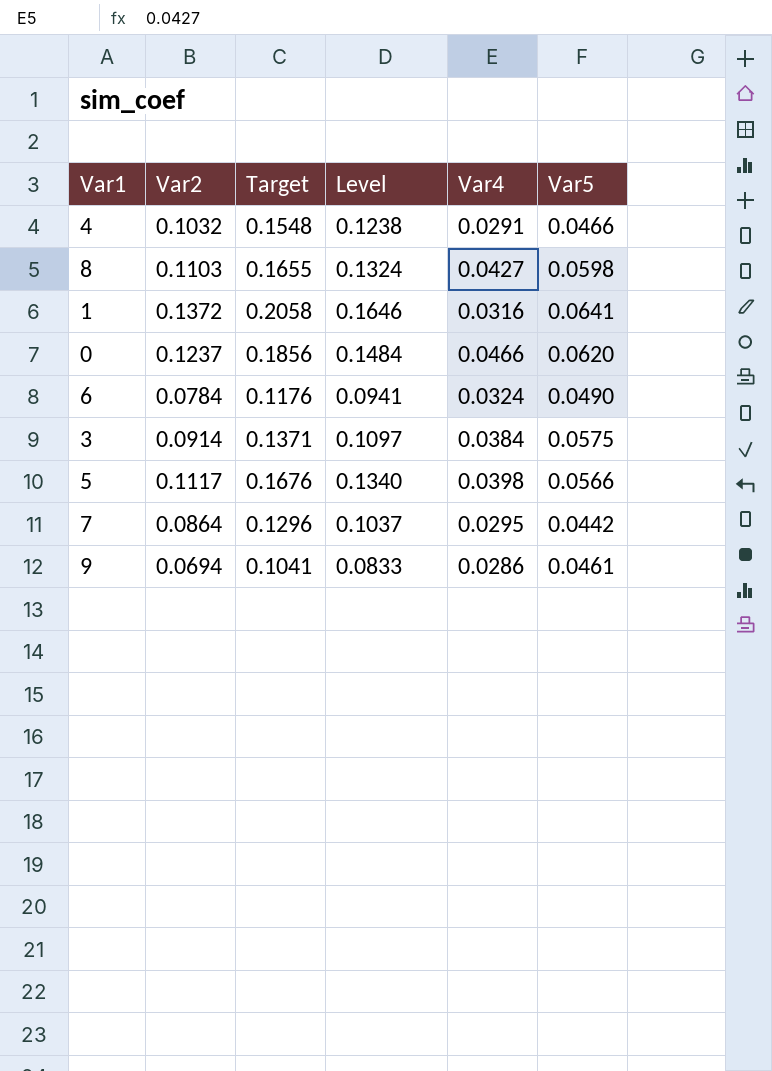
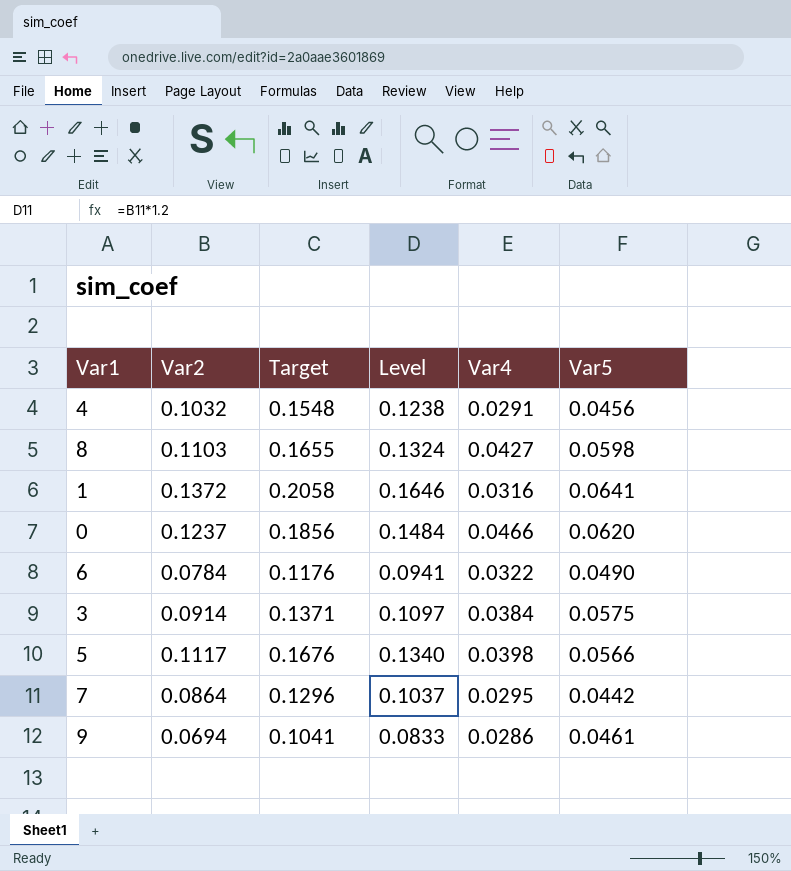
4 | Var5: 0.0466 -> 0.0456
6 | Var4: 0.0324 -> 0.0322

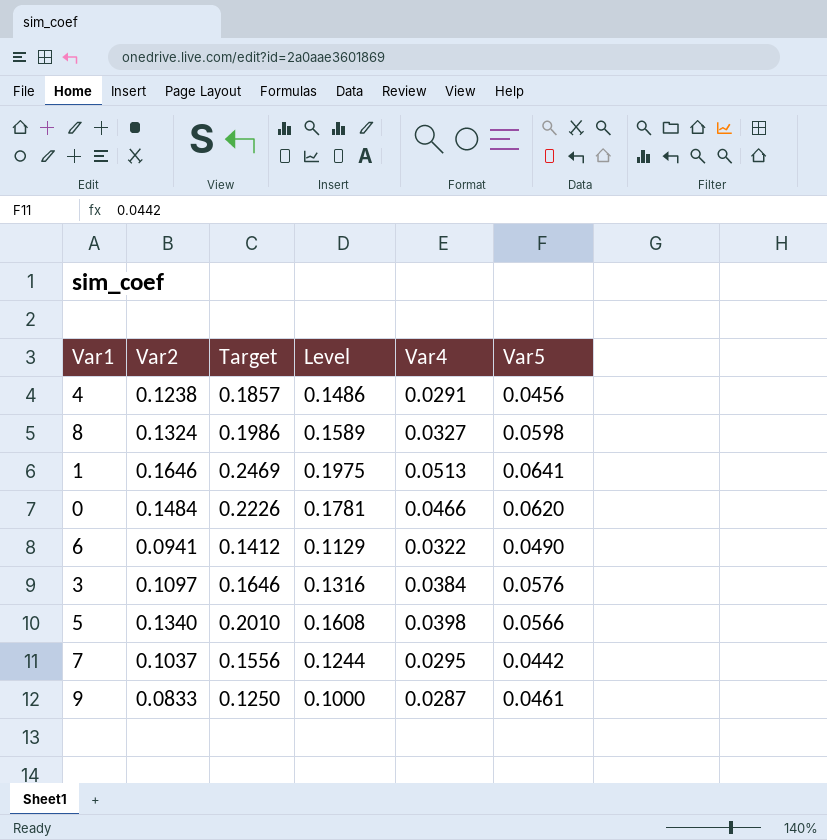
4 | Var2: 0.1032 -> 0.1238
4 | Target: 0.1548 -> 0.1857
4 | Level: 0.1238 -> 0.1486
8 | Var2: 0.1103 -> 0.1324
8 | Target: 0.1655 -> 0.1986
8 | Level: 0.1324 -> 0.1589
8 | Var4: 0.0427 -> 0.0327
1 | Var2: 0.1372 -> 0.1646
1 | Target: 0.2058 -> 0.2469
1 | Level: 0.1646 -> 0.1975
1 | Var4: 0.0316 -> 0.0513
0 | Var2: 0.1237 -> 0.1484
0 | Target: 0.1856 -> 0.2226
0 | Level: 0.1484 -> 0.1781
6 | Var2: 0.0784 -> 0.0941
6 | Target: 0.1176 -> 0.1412
6 | Level: 0.0941 -> 0.1129
3 | Var2: 0.0914 -> 0.1097
3 | Target: 0.1371 -> 0.1646
3 | Level: 0.1097 -> 0.1316
3 | Var5: 0.0575 -> 0.0576
5 | Var2: 0.1117 -> 0.1340
5 | Target: 0.1676 -> 0.2010
5 | Level: 0.1340 -> 0.1608
7 | Var2: 0.0864 -> 0.1037
7 | Target: 0.1296 -> 0.1556
7 | Level: 0.1037 -> 0.1244
9 | Var2: 0.0694 -> 0.0833
9 | Target: 0.1041 -> 0.1250
9 | Level: 0.0833 -> 0.1000
9 | Var4: 0.0286 -> 0.0287

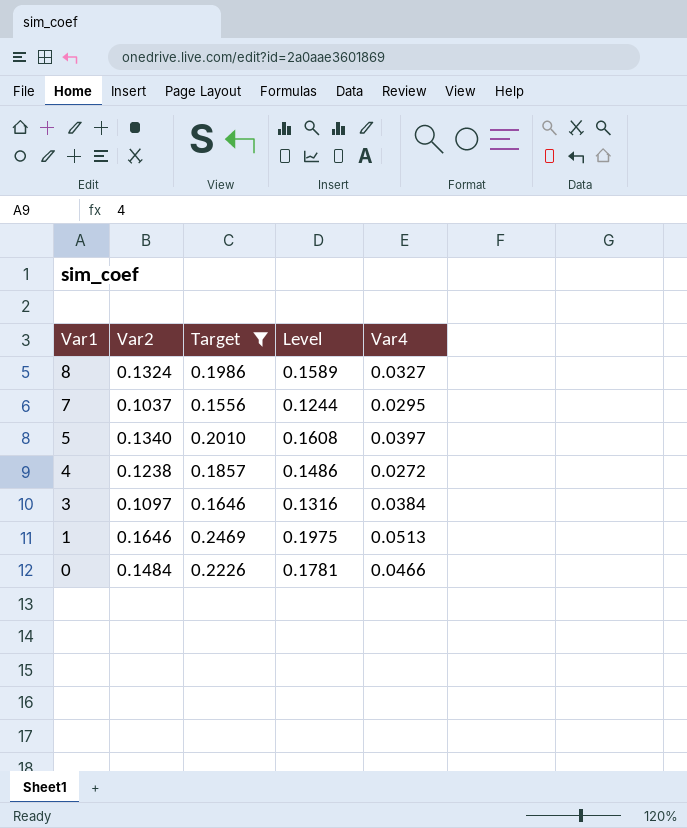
filter: none -> Target >= 0.1556
row order: none -> Var1 descending
column Var5 | position: 6 -> none
5 | Var4: 0.0398 -> 0.0397
4 | Var4: 0.0291 -> 0.0272

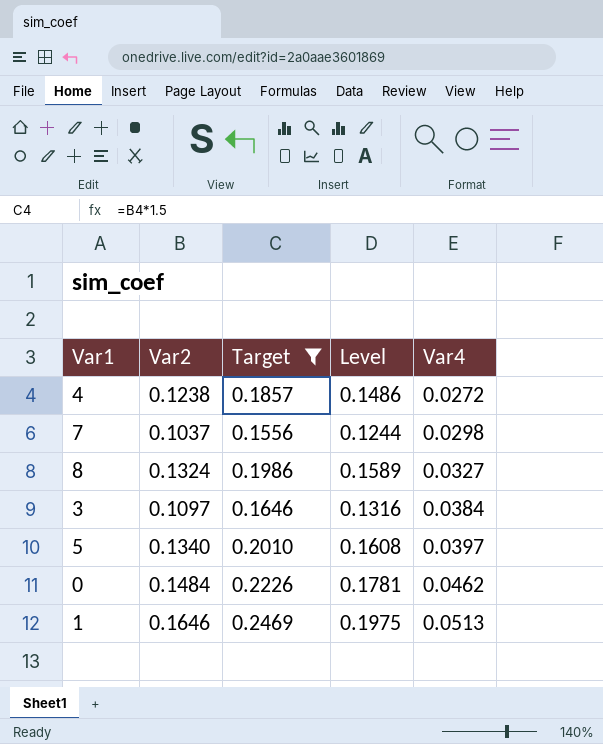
row order: Var1 descending -> Var4 ascending
7 | Var4: 0.0295 -> 0.0298
0 | Var4: 0.0466 -> 0.0462

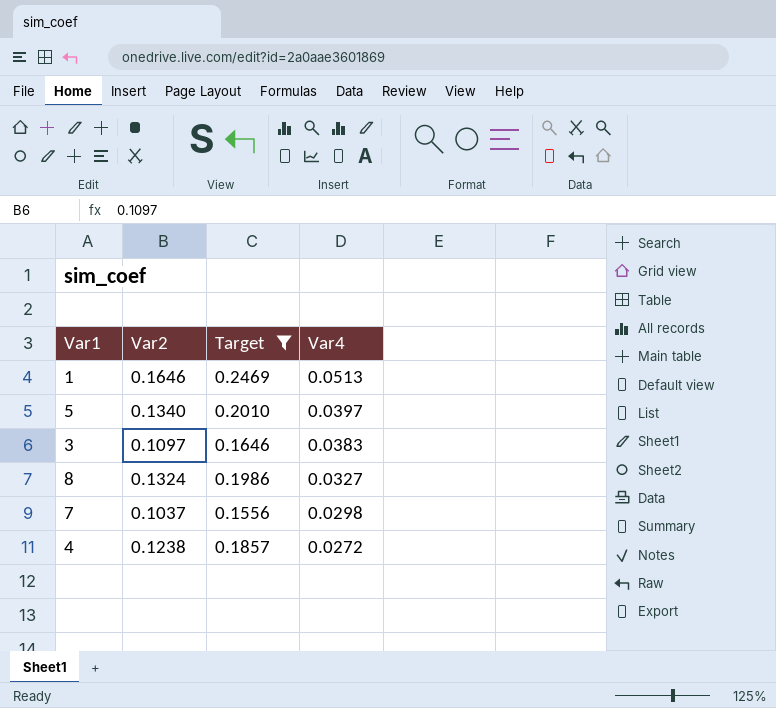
row order: Var4 ascending -> Var4 descending
column Level | formula: [Var2] * 1.2 -> none
row 0: 0.1484 | 0.2226 | 0.1781 | 0.0462 -> none
3 | Var4: 0.0384 -> 0.0383

